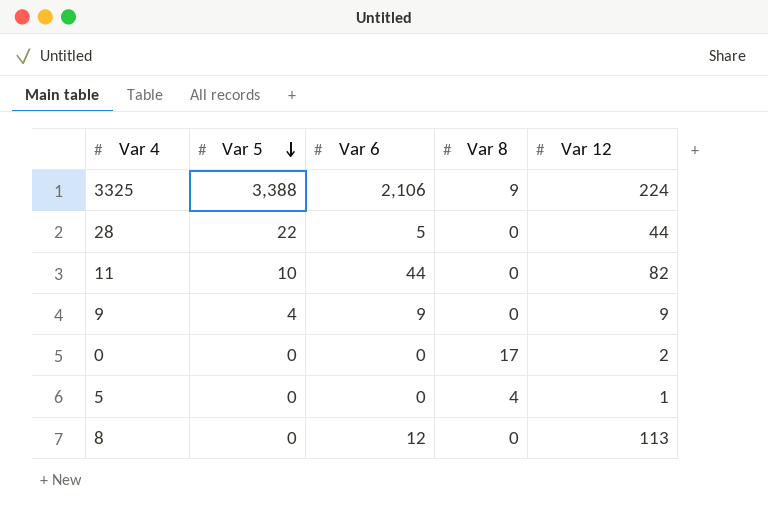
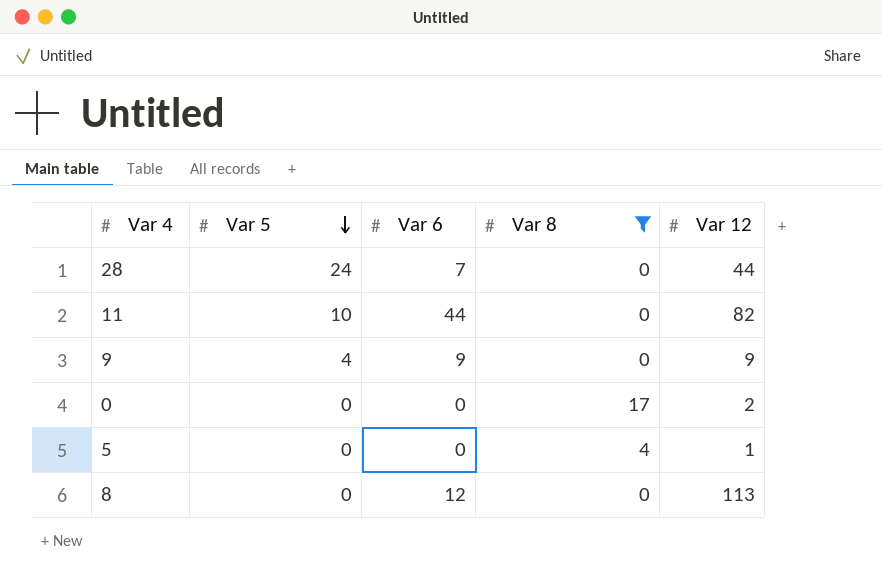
filter: none -> Var 8 != 9
28 | Var 5: 22 -> 24
28 | Var 6: 5 -> 7

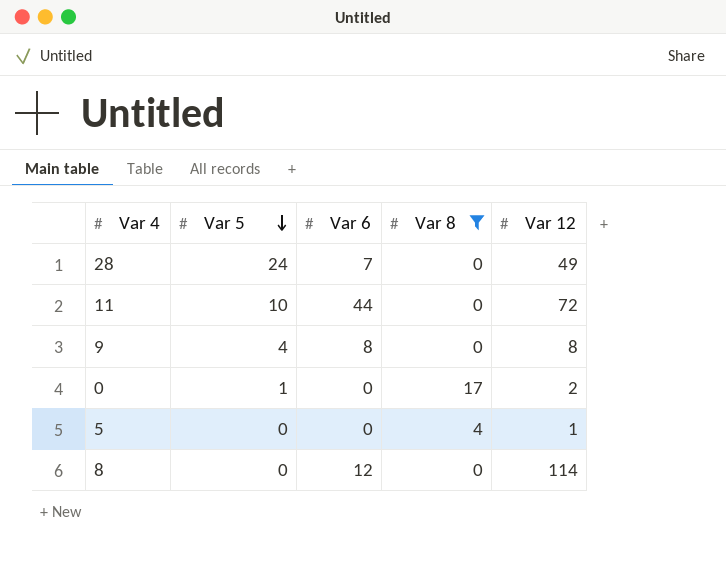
28 | Var 12: 44 -> 49
11 | Var 12: 82 -> 72
9 | Var 6: 9 -> 8
9 | Var 12: 9 -> 8
0 | Var 5: 0 -> 1
8 | Var 12: 113 -> 114

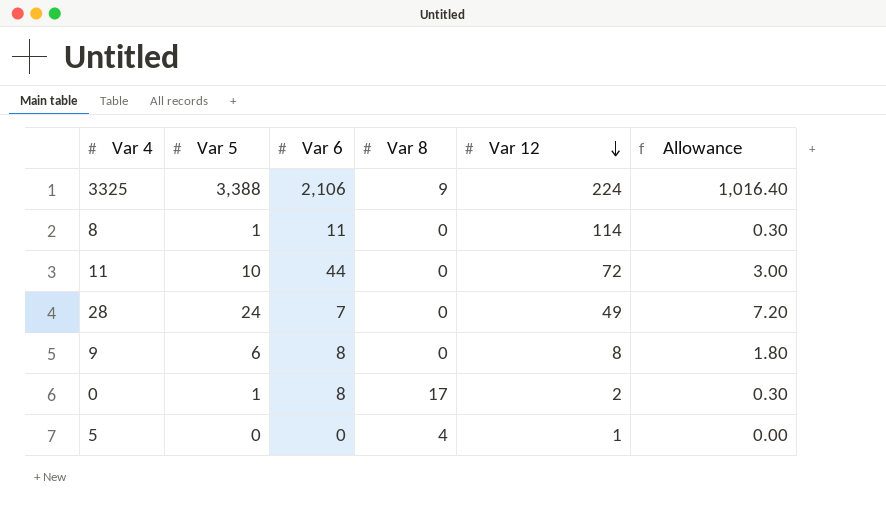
filter: Var 8 != 9 -> none
row order: Var 5 descending -> Var 12 descending
column Allowance | formula: none -> [Var 5] * 0.3
8 | Var 5: 0 -> 1
8 | Var 6: 12 -> 11
9 | Var 5: 4 -> 6
0 | Var 6: 0 -> 8

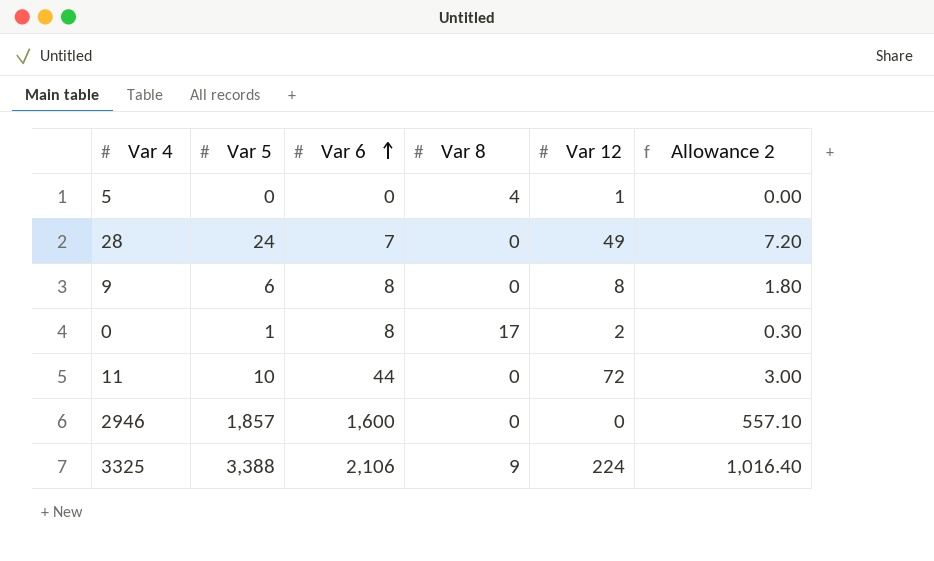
row order: Var 12 descending -> Var 6 ascending
column name: Allowance -> Allowance 2
row 8: 1 | 11 | 0 | 114 | 0.30 -> none
row 2946: none -> 1,857 | 1,600 | 0 | 0 | 557.10

